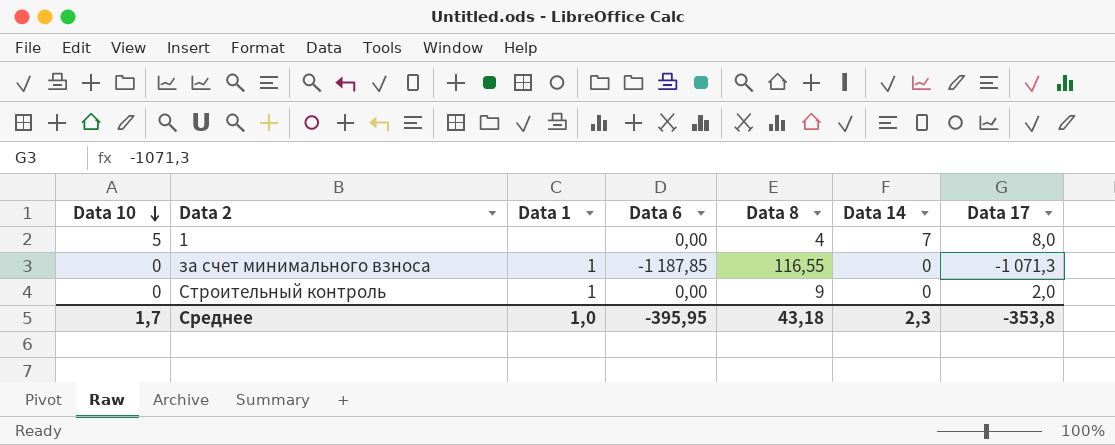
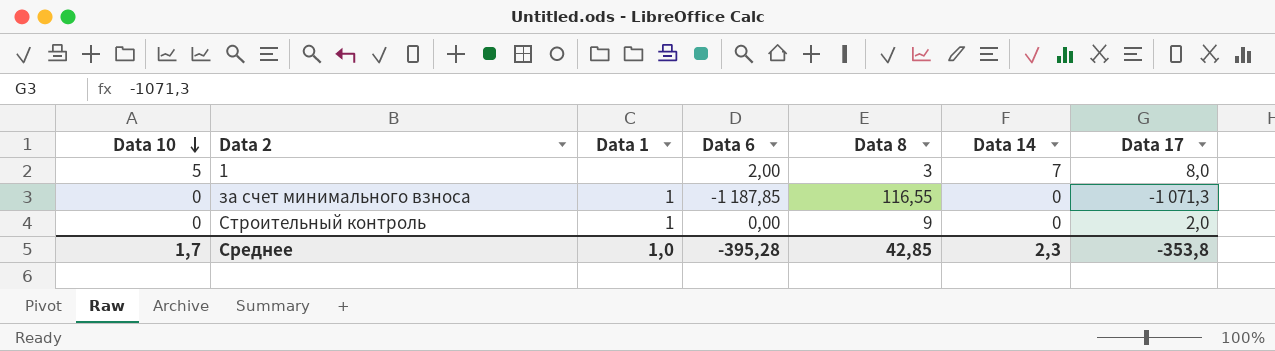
1 | Data 6: 0,00 -> 2,00
1 | Data 8: 4 -> 3
Среднее | Data 6: -395,95 -> -395,28
Среднее | Data 8: 43,18 -> 42,85

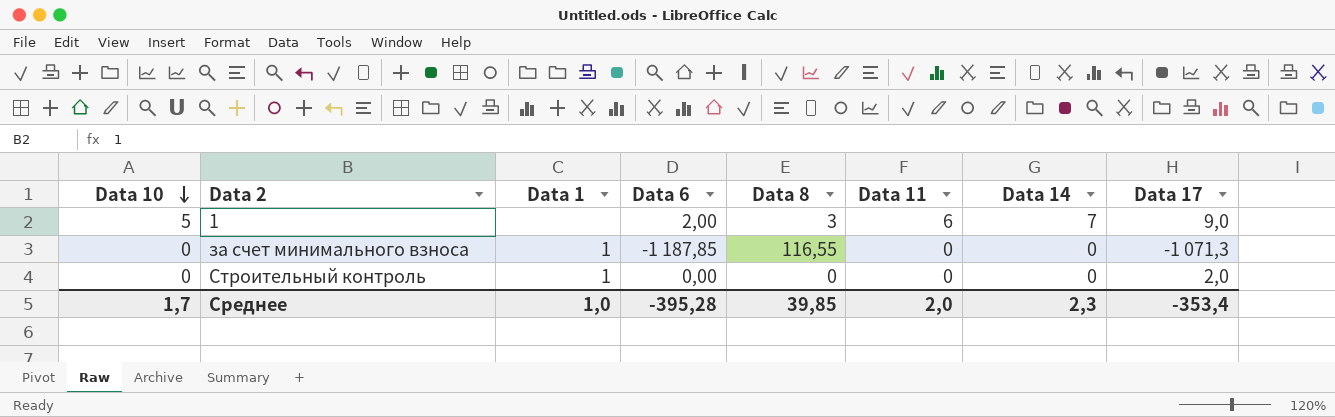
column Data 11 | position: none -> 6
1 | Data 17: 8,0 -> 9,0
Строительный контроль | Data 8: 9 -> 0
Среднее | Data 8: 42,85 -> 39,85
Среднее | Data 17: -353,8 -> -353,4

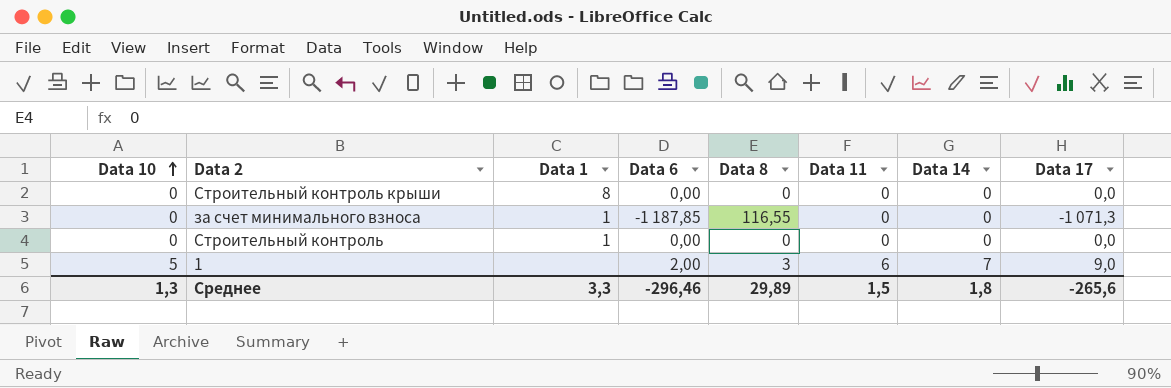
row order: Data 10 descending -> Data 10 ascending
row Строительный контроль крыши: none -> 0 | 8 | 0,00 | 0 | 0 | 0 | 0,0
Строительный контроль | Data 17: 2,0 -> 0,0
Среднее | Data 10: 1,7 -> 1,3
Среднее | Data 1: 1,0 -> 3,3
Среднее | Data 6: -395,28 -> -296,46
Среднее | Data 8: 39,85 -> 29,89
Среднее | Data 11: 2,0 -> 1,5
Среднее | Data 14: 2,3 -> 1,8
Среднее | Data 17: -353,4 -> -265,6

